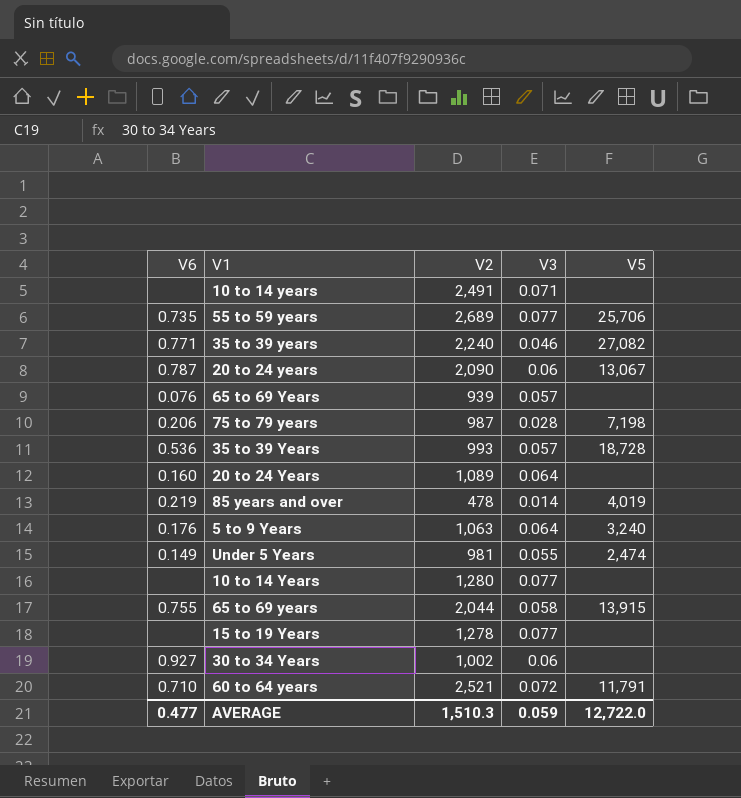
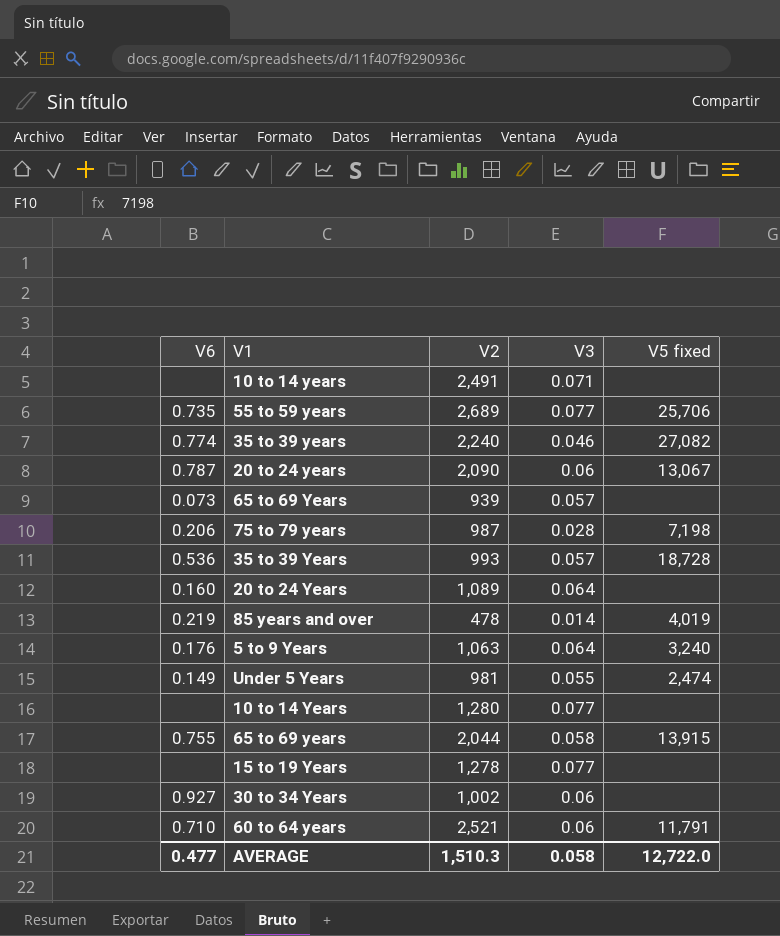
column name: V5 -> V5 fixed
35 to 39 years | V6: 0.771 -> 0.774
65 to 69 Years | V6: 0.076 -> 0.073
60 to 64 years | V3: 0.072 -> 0.06
AVERAGE | V3: 0.059 -> 0.058

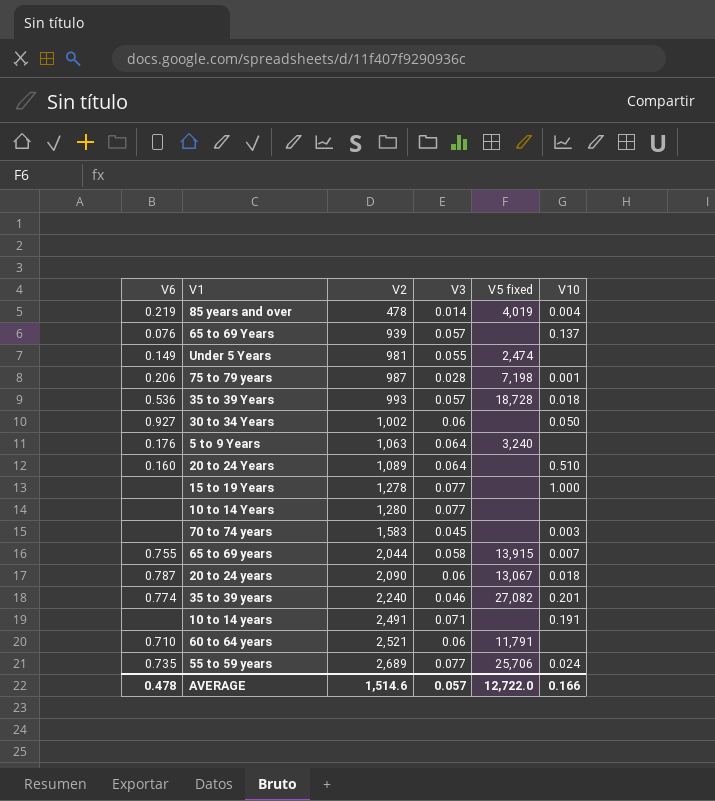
row order: none -> V2 ascending
column V10 | position: none -> 6
65 to 69 Years | V6: 0.073 -> 0.076
row 70 to 74 years: none -> none | 1,583 | 0.045 | none | 0.003
AVERAGE | V6: 0.477 -> 0.478
AVERAGE | V2: 1,510.3 -> 1,514.6
AVERAGE | V3: 0.058 -> 0.057

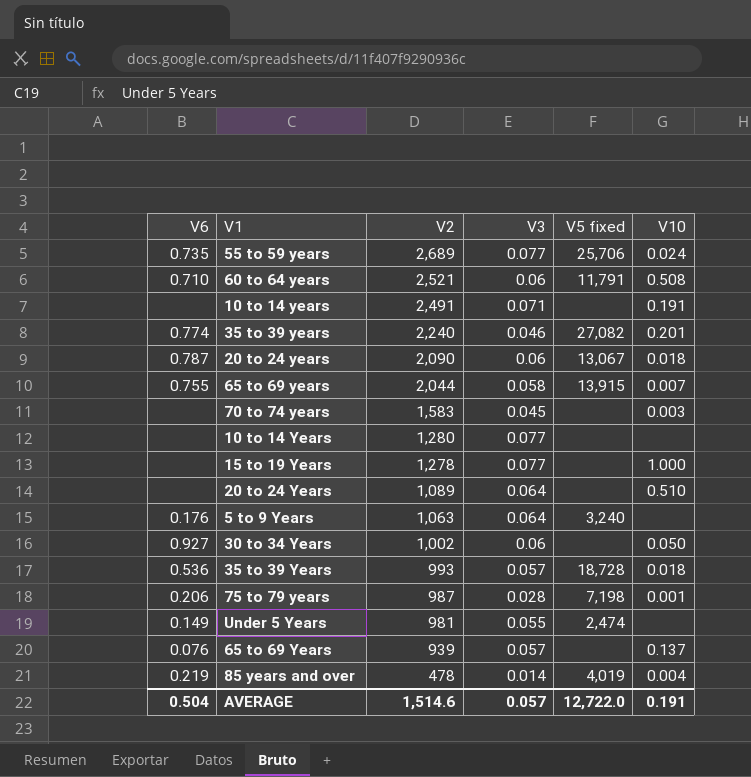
row order: V2 ascending -> V2 descending
60 to 64 years | V10: none -> 0.508
20 to 24 Years | V6: 0.160 -> none
AVERAGE | V6: 0.478 -> 0.504
AVERAGE | V10: 0.166 -> 0.191

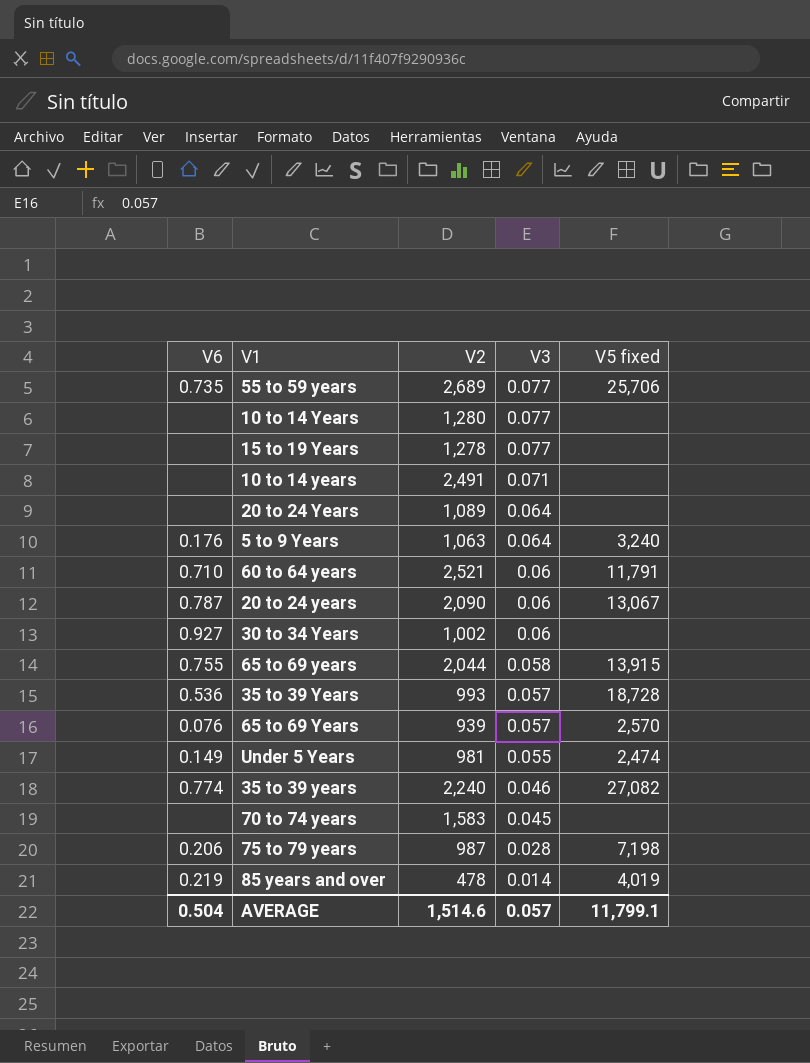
row order: V2 descending -> V3 descending
column V10 | position: 6 -> none
65 to 69 Years | V5 fixed: none -> 2,570
AVERAGE | V5 fixed: 12,722.0 -> 11,799.1

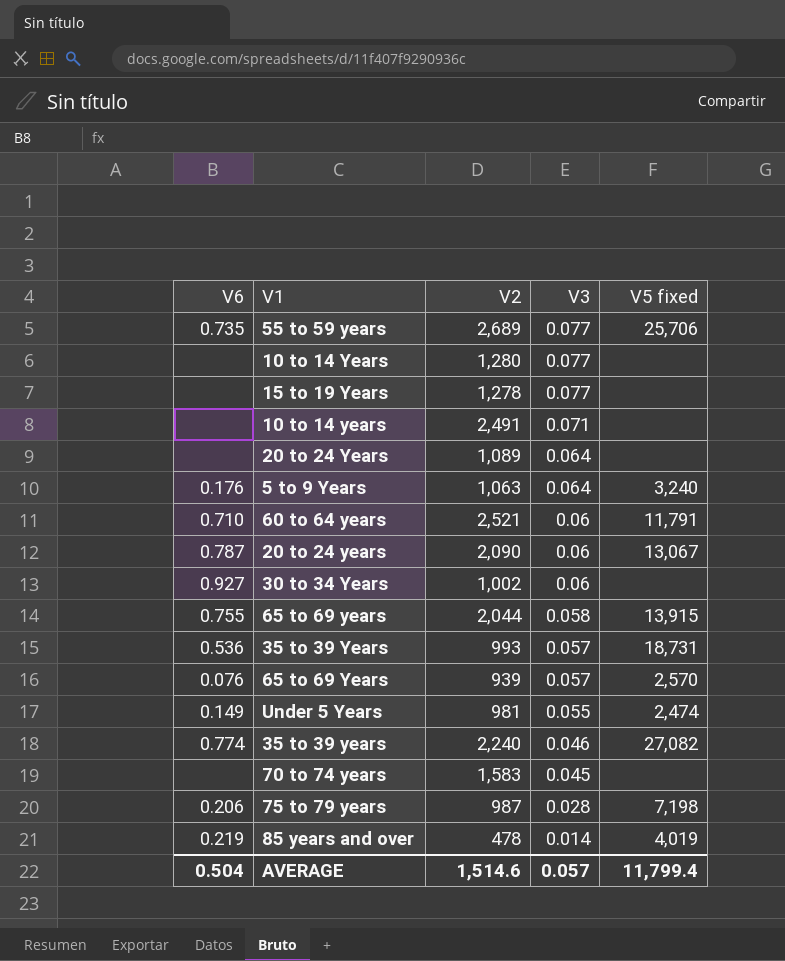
35 to 39 Years | V5 fixed: 18,728 -> 18,731
AVERAGE | V5 fixed: 11,799.1 -> 11,799.4

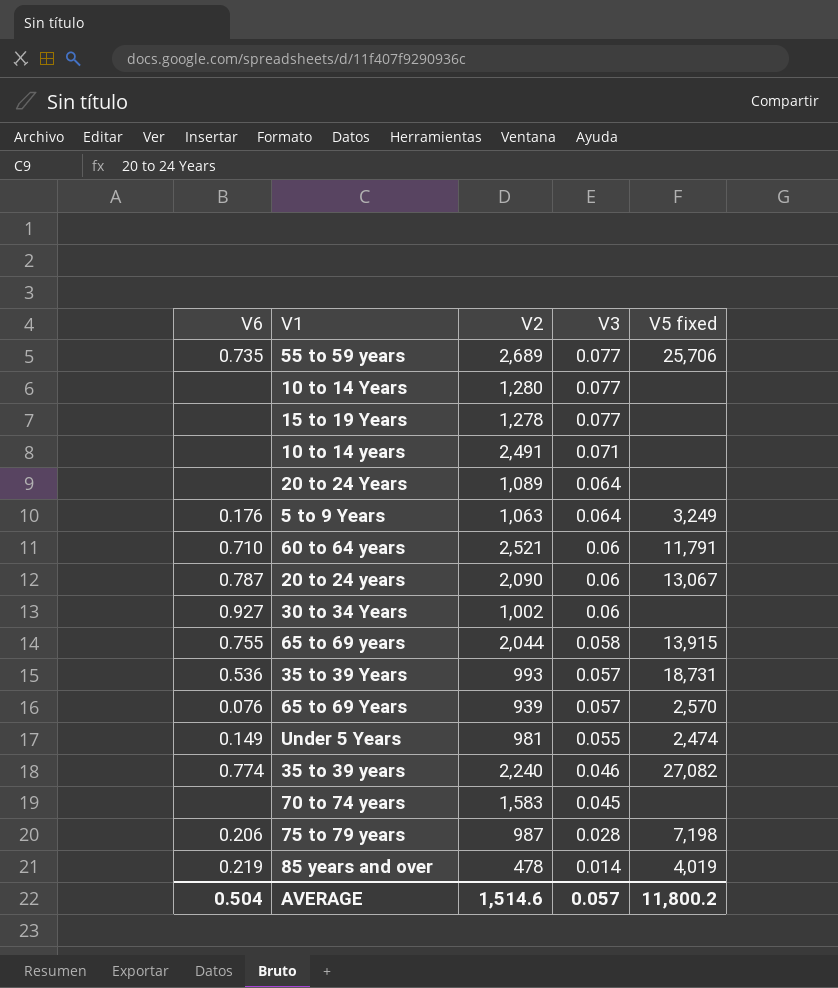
5 to 9 Years | V5 fixed: 3,240 -> 3,249
AVERAGE | V5 fixed: 11,799.4 -> 11,800.2

